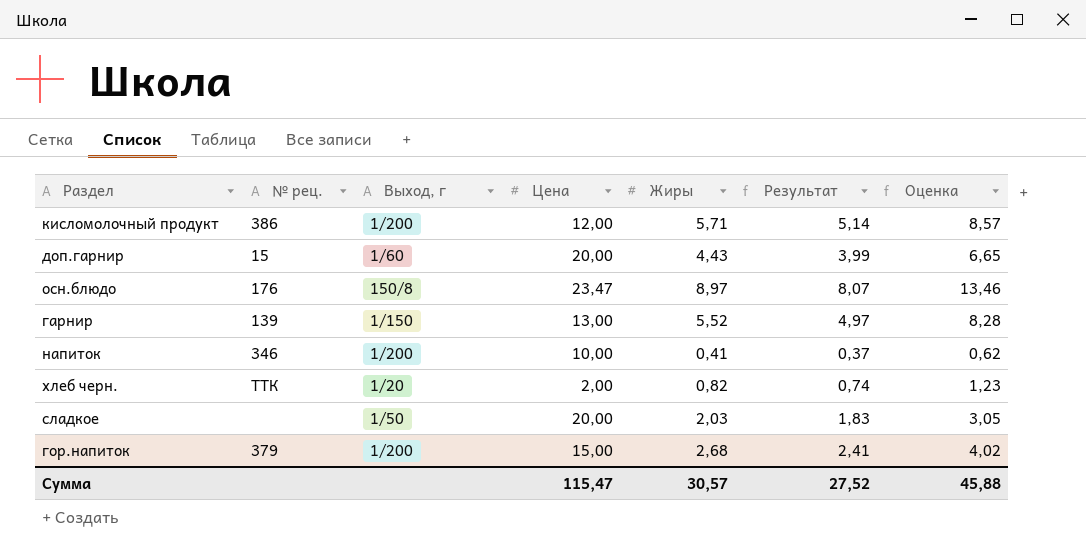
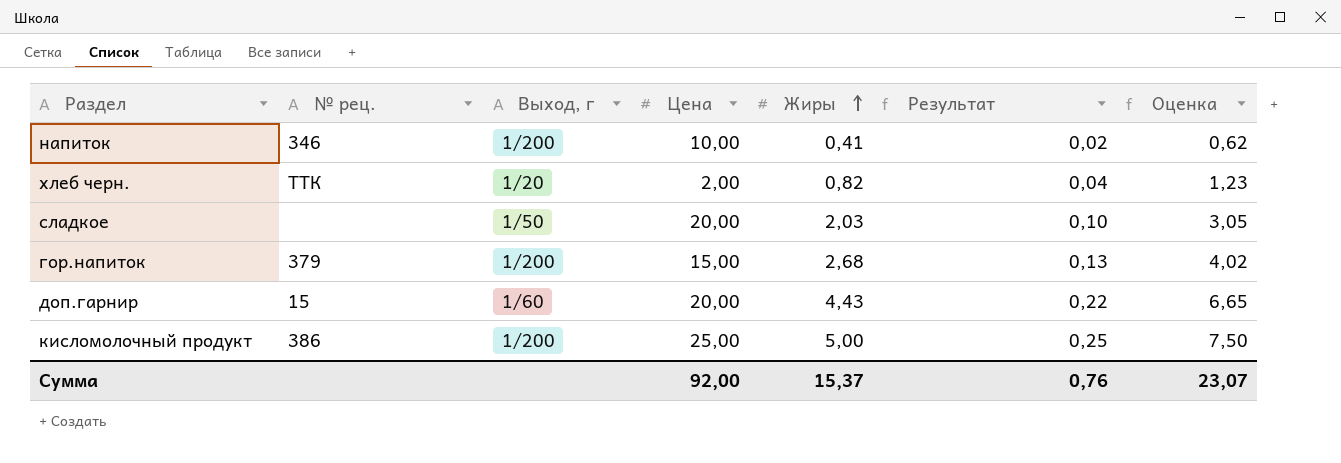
row order: none -> Жиры ascending
column Результат | formula: [Жиры] * 0,9 -> [Жиры] * 0,05
row осн.блюдо: 176 | 150/8 | 23,47 | 8,97 | 8,07 | 13,46 -> none
row гарнир: 139 | 1/150 | 13,00 | 5,52 | 4,97 | 8,28 -> none
кисломолочный продукт | Цена: 12,00 -> 25,00
кисломолочный продукт | Жиры: 5,71 -> 5,00
кисломолочный продукт | Оценка: 8,57 -> 7,50
Сумма | Цена: 115,47 -> 92,00
Сумма | Жиры: 30,57 -> 15,37
Сумма | Результат: 27,52 -> 0,76
Сумма | Оценка: 45,88 -> 23,07

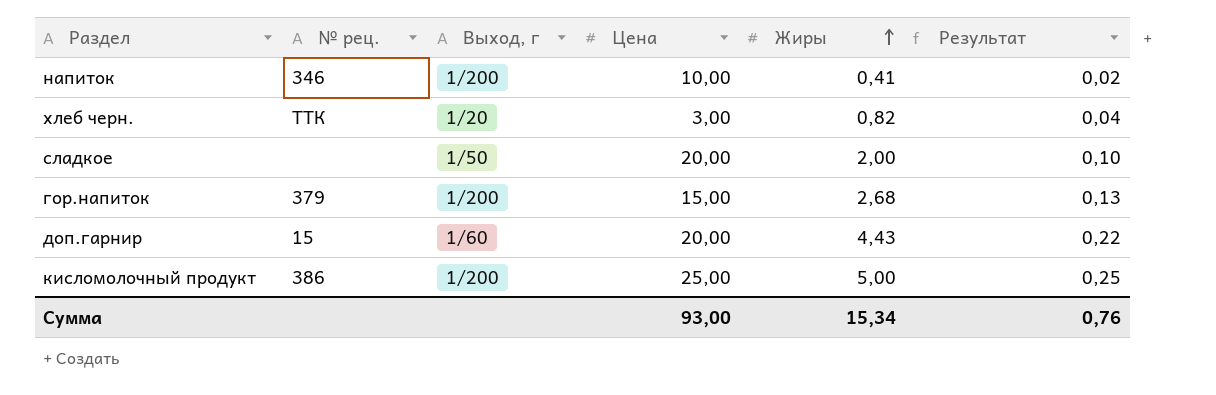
column Оценка | formula: [Жиры] * 1,5 -> none
хлеб черн. | Цена: 2,00 -> 3,00
сладкое | Жиры: 2,03 -> 2,00
Сумма | Цена: 92,00 -> 93,00
Сумма | Жиры: 15,37 -> 15,34

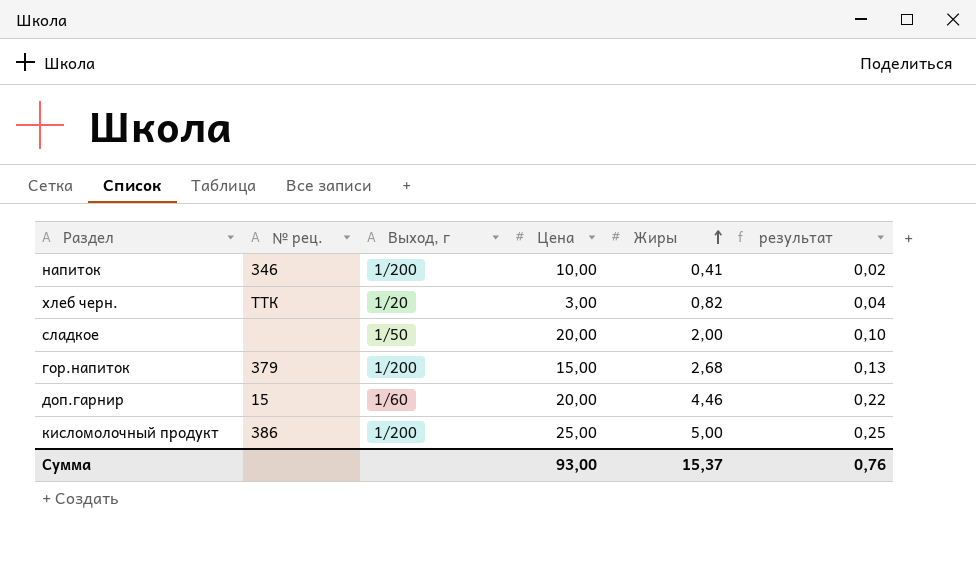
column name: Результат -> результат
доп.гарнир | Жиры: 4,43 -> 4,46
Сумма | Жиры: 15,34 -> 15,37

